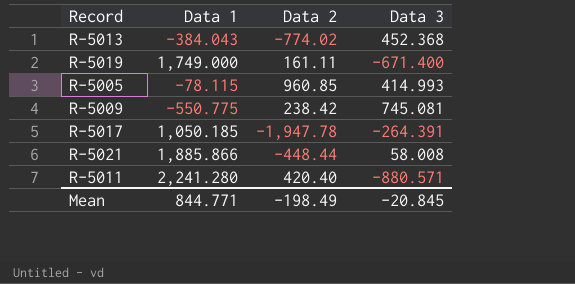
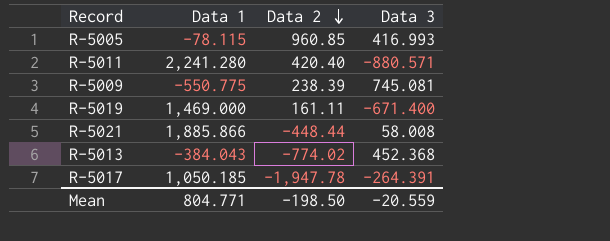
row order: none -> Data 2 descending
R-5005 | Data 3: 414.993 -> 416.993
R-5009 | Data 2: 238.42 -> 238.39
R-5019 | Data 1: 1,749.000 -> 1,469.000
Mean | Data 1: 844.771 -> 804.771
Mean | Data 2: -198.49 -> -198.50
Mean | Data 3: -20.845 -> -20.559

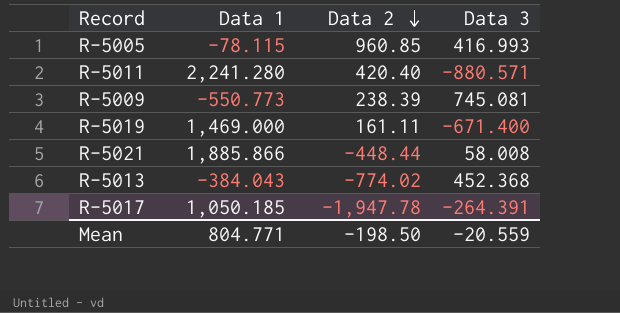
R-5009 | Data 1: -550.775 -> -550.773

